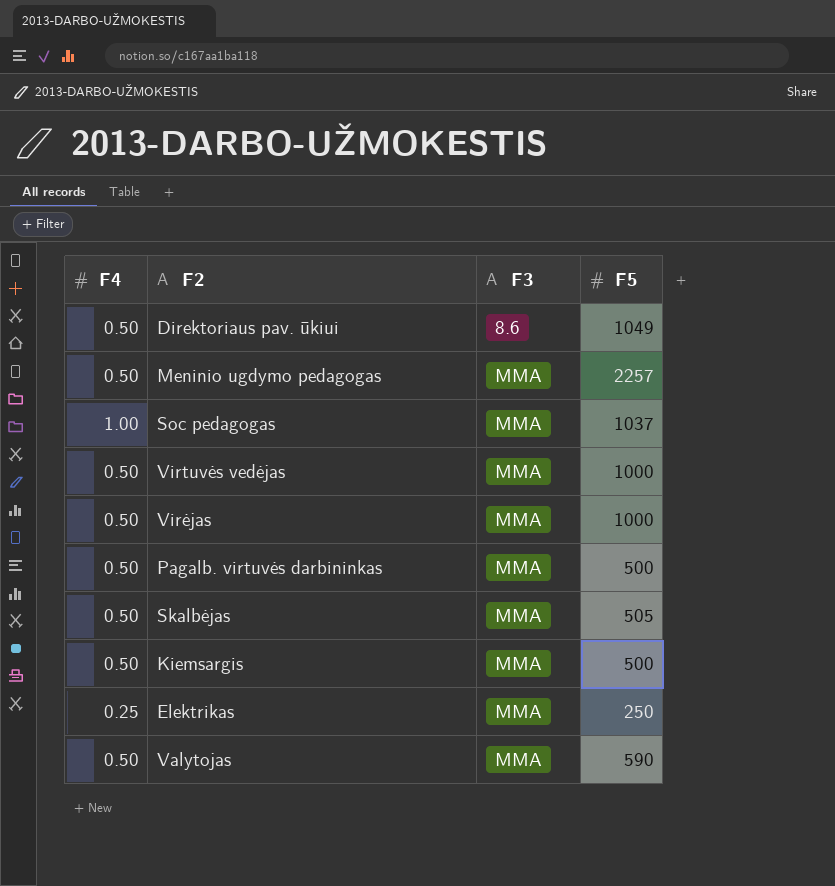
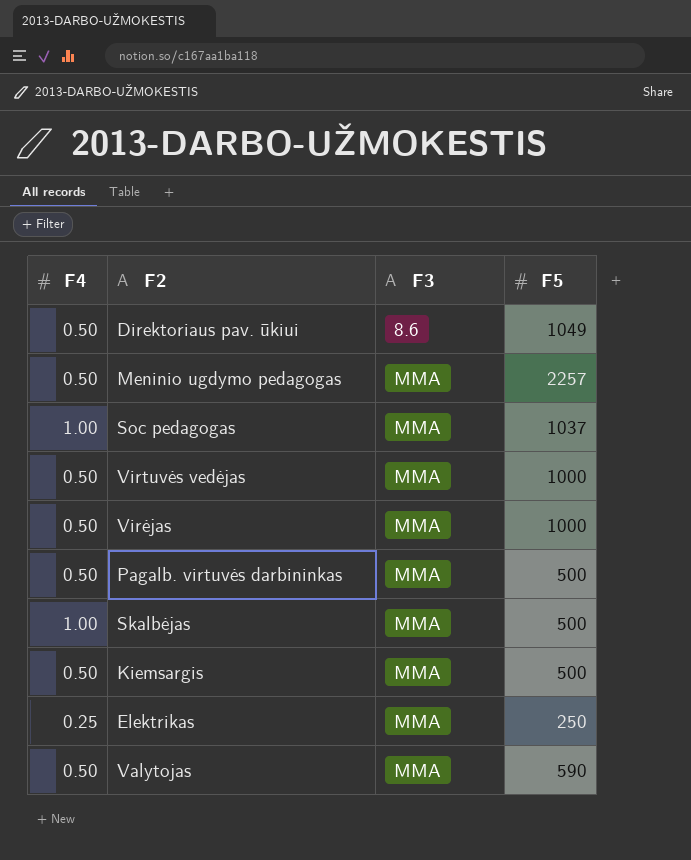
Skalbėjas | F4: 0.50 -> 1.00
Skalbėjas | F5: 505 -> 500

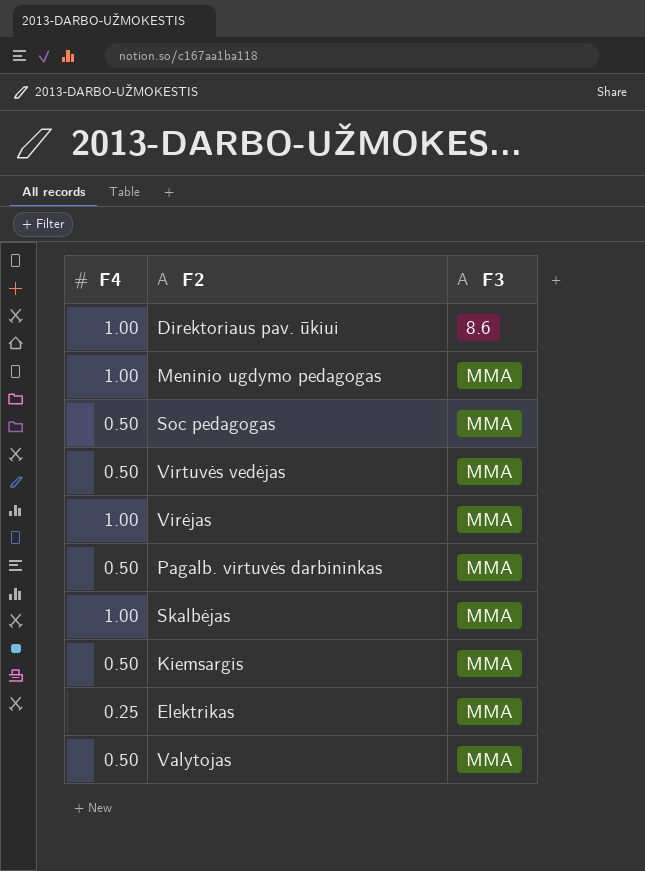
column F5 | position: 4 -> none
Direktoriaus pav. ūkiui | F4: 0.50 -> 1.00
Meninio ugdymo pedagogas | F4: 0.50 -> 1.00
Soc pedagogas | F4: 1.00 -> 0.50
Virėjas | F4: 0.50 -> 1.00

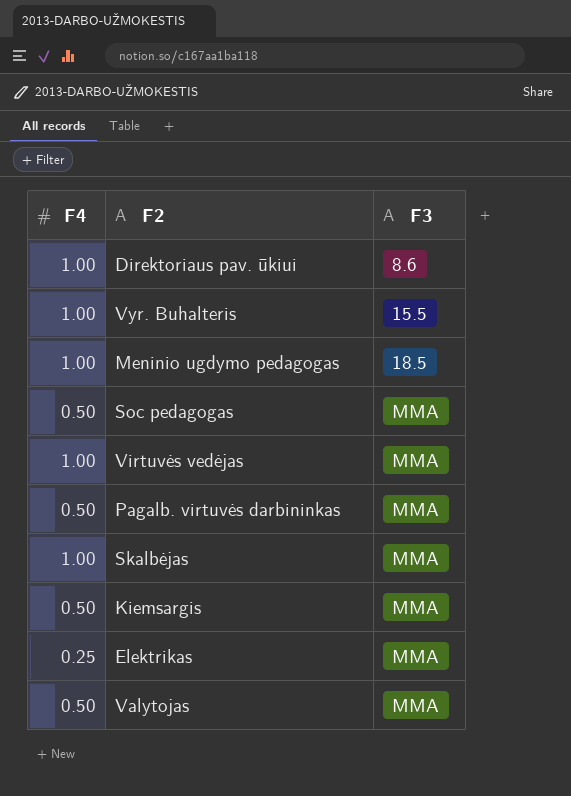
row Virėjas: 1.00 | MMA -> none
row Vyr. Buhalteris: none -> 1.00 | 15.5
Meninio ugdymo pedagogas | F3: MMA -> 18.5
Virtuvės vedėjas | F4: 0.50 -> 1.00

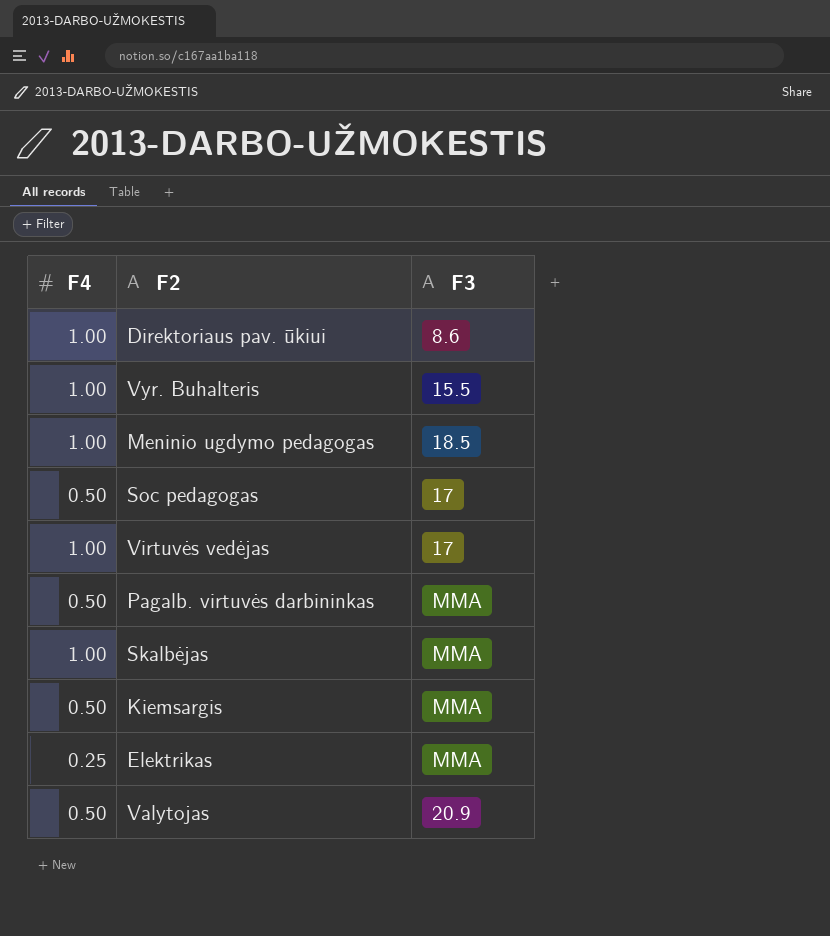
Soc pedagogas | F3: MMA -> 17
Virtuvės vedėjas | F3: MMA -> 17
Valytojas | F3: MMA -> 20.9

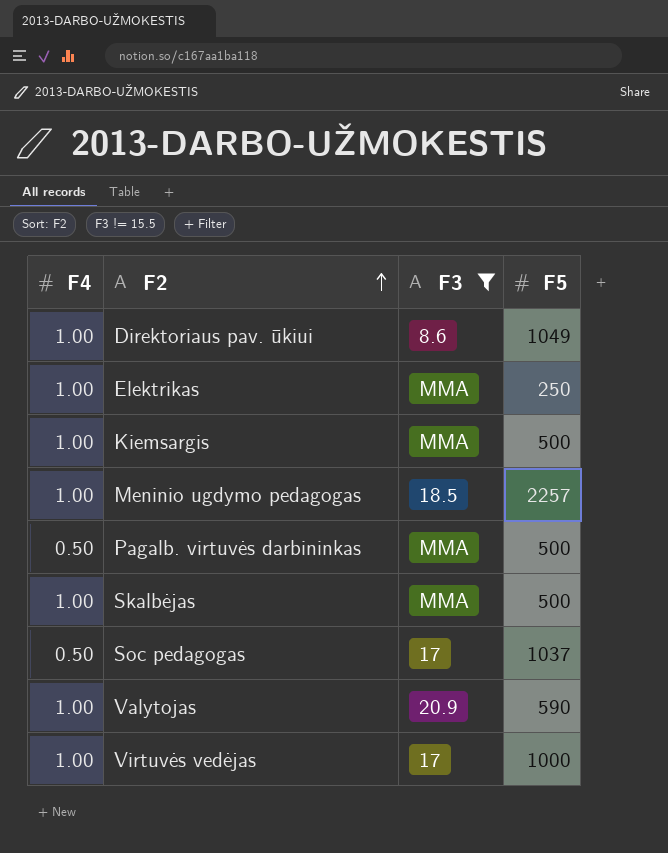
filter: none -> F3 != 15.5
row order: none -> F2 ascending
column F5 | position: none -> 4
Elektrikas | F4: 0.25 -> 1.00
Kiemsargis | F4: 0.50 -> 1.00
Valytojas | F4: 0.50 -> 1.00

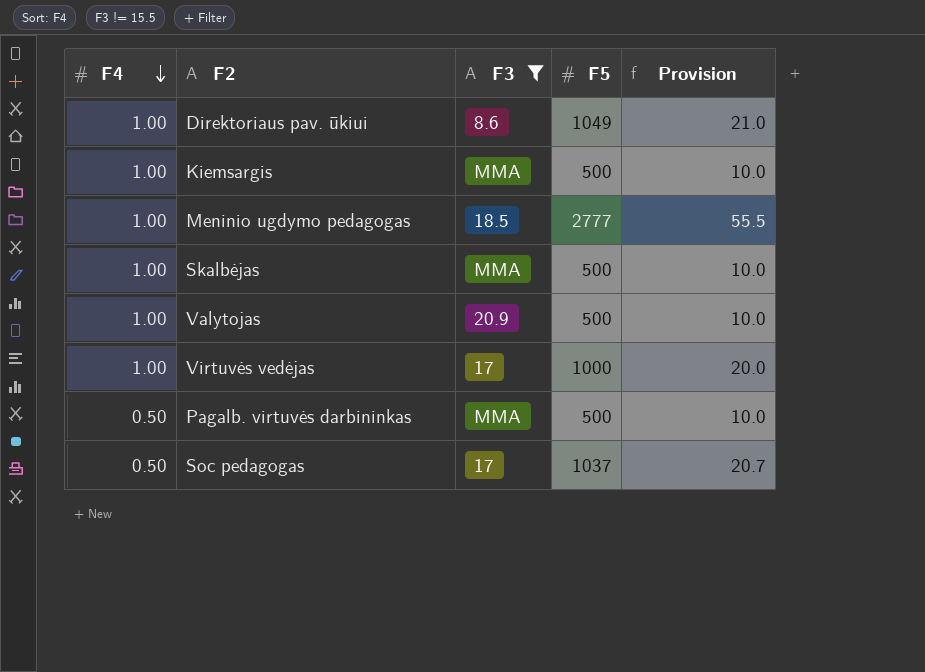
row order: F2 ascending -> F4 descending
column Provision | formula: none -> [F5] * 0.02
row Elektrikas: 1.00 | MMA | 250 -> none
Meninio ugdymo pedagogas | F5: 2257 -> 2777
Valytojas | F5: 590 -> 500

